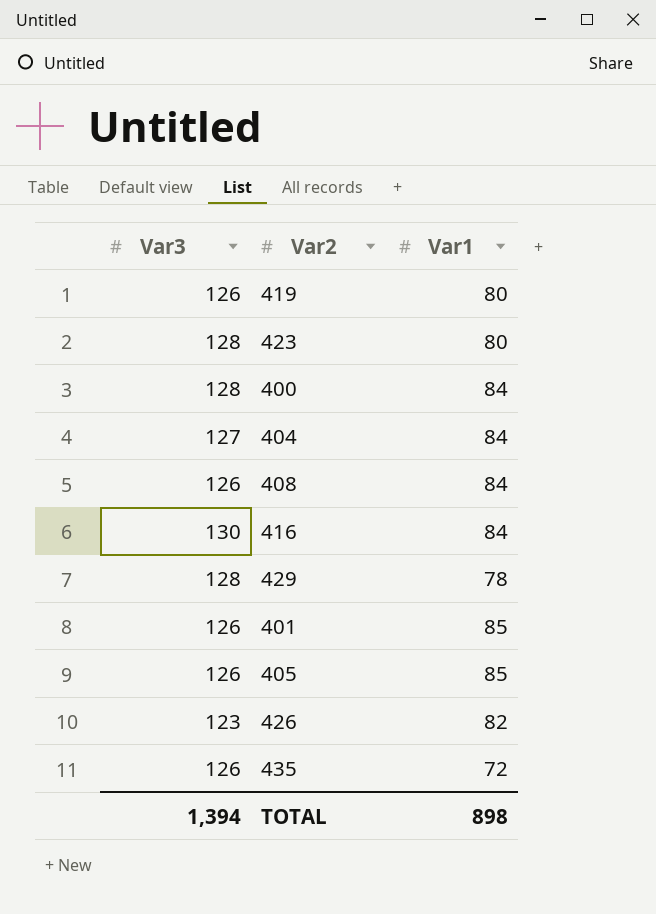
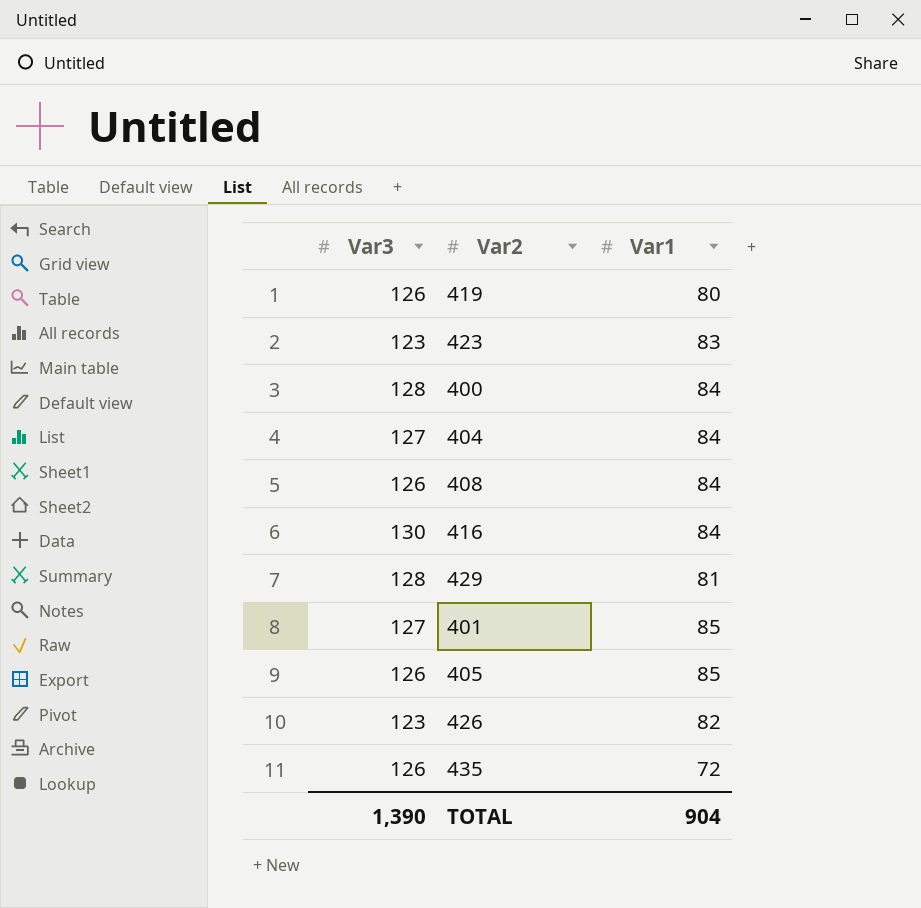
423 | Var3: 128 -> 123
423 | Var1: 80 -> 83
429 | Var1: 78 -> 81
401 | Var3: 126 -> 127
TOTAL | Var3: 1,394 -> 1,390
TOTAL | Var1: 898 -> 904

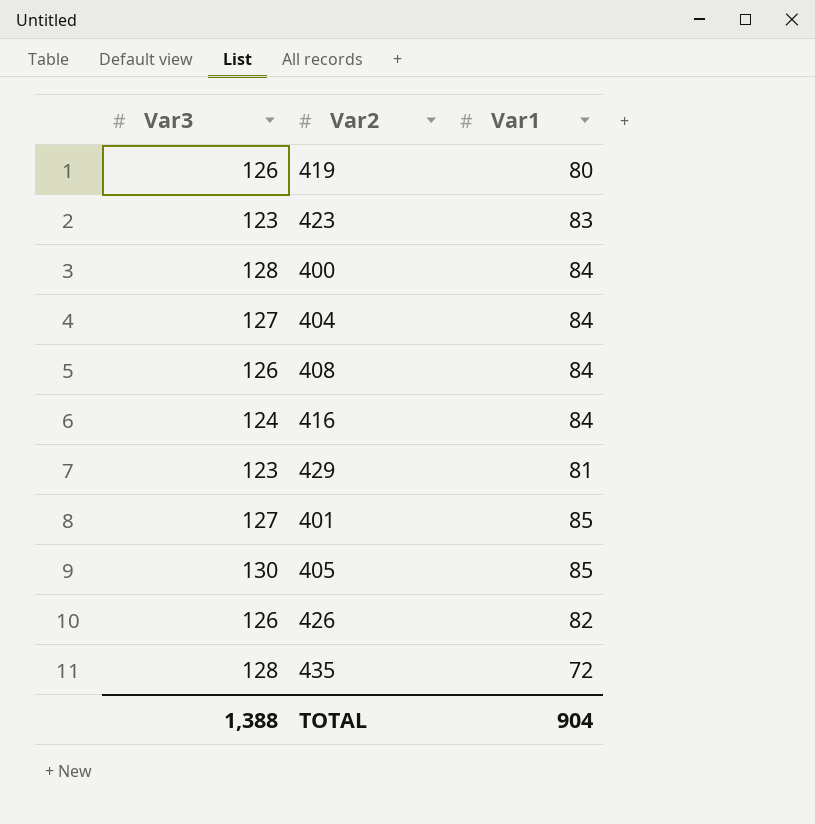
416 | Var3: 130 -> 124
429 | Var3: 128 -> 123
405 | Var3: 126 -> 130
426 | Var3: 123 -> 126
435 | Var3: 126 -> 128
TOTAL | Var3: 1,390 -> 1,388

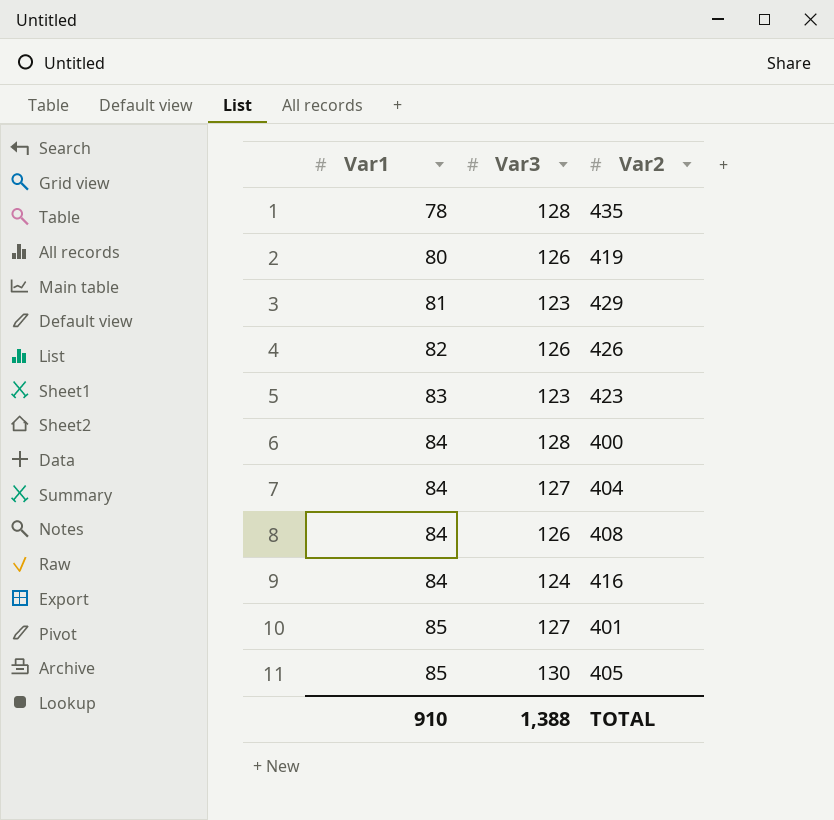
row order: none -> Var1 ascending
column Var1 | position: 3 -> 1
435 | Var1: 72 -> 78
TOTAL | Var1: 904 -> 910

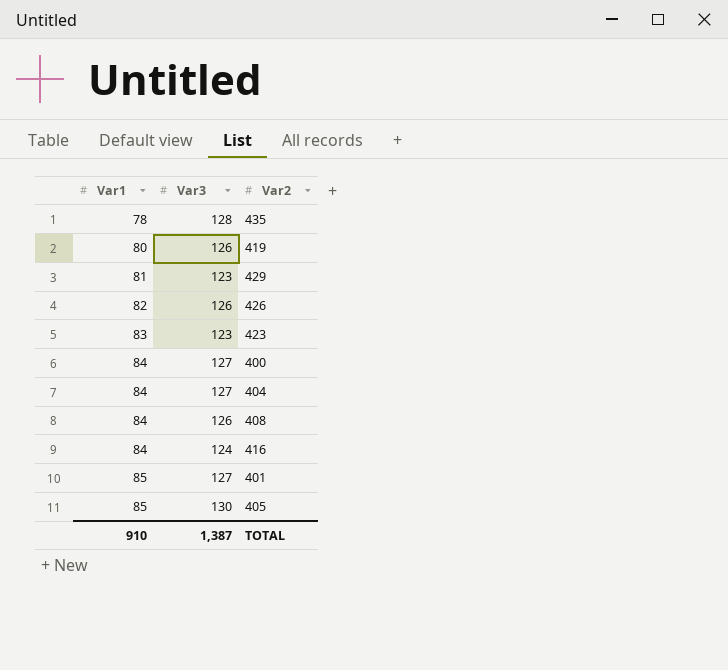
400 | Var3: 128 -> 127
TOTAL | Var3: 1,388 -> 1,387

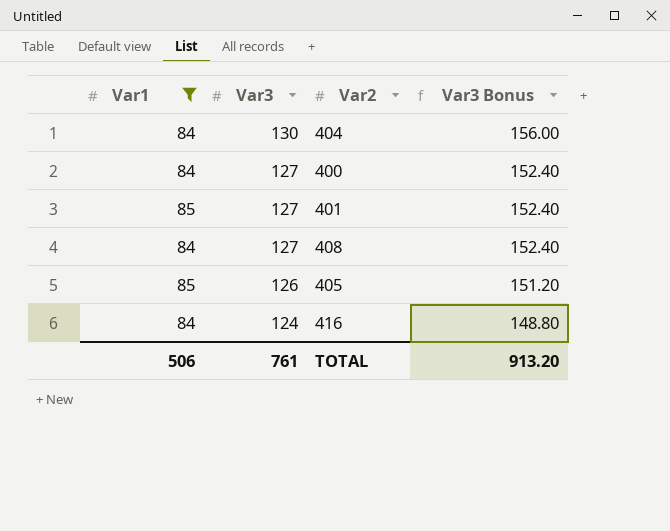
filter: none -> Var1 >= 84
row order: Var1 ascending -> Var3 descending
column Var3 Bonus | formula: none -> [Var3] * 1.2
404 | Var3: 127 -> 130
408 | Var3: 126 -> 127
405 | Var3: 130 -> 126
TOTAL | Var1: 910 -> 506
TOTAL | Var3: 1,387 -> 761

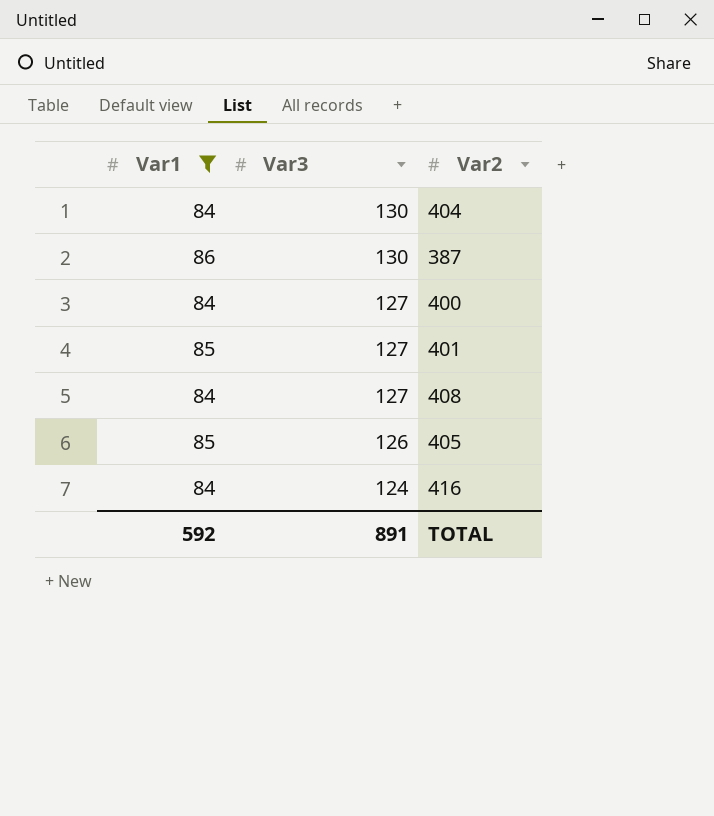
column Var3 Bonus | formula: [Var3] * 1.2 -> none
row 387: none -> 86 | 130
TOTAL | Var1: 506 -> 592
TOTAL | Var3: 761 -> 891

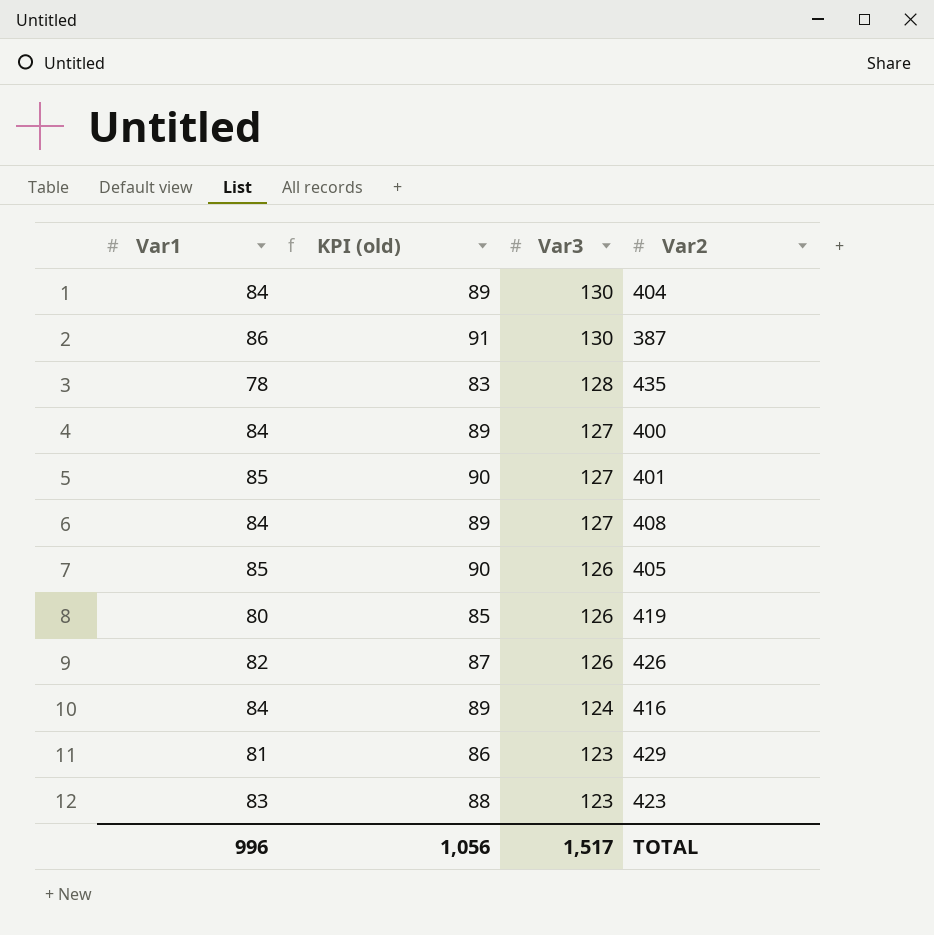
filter: Var1 >= 84 -> none
column KPI (old) | formula: none -> [Var1] + 5
TOTAL | Var1: 592 -> 996
TOTAL | Var3: 891 -> 1,517

